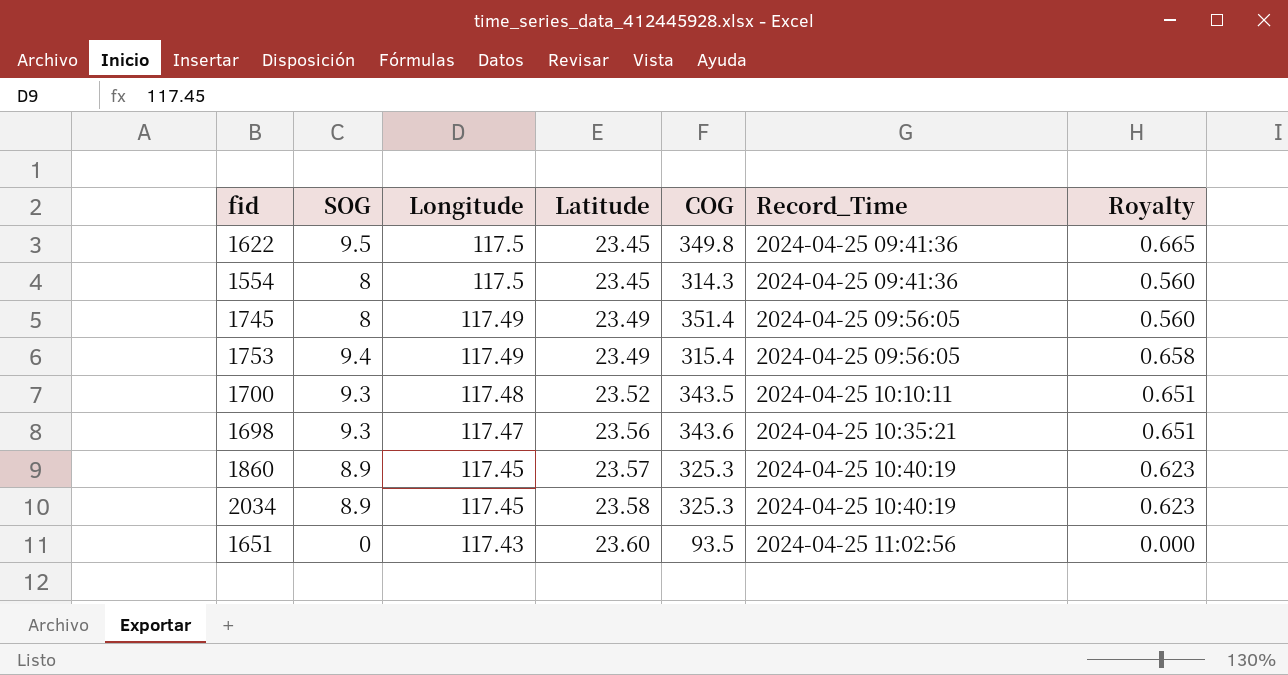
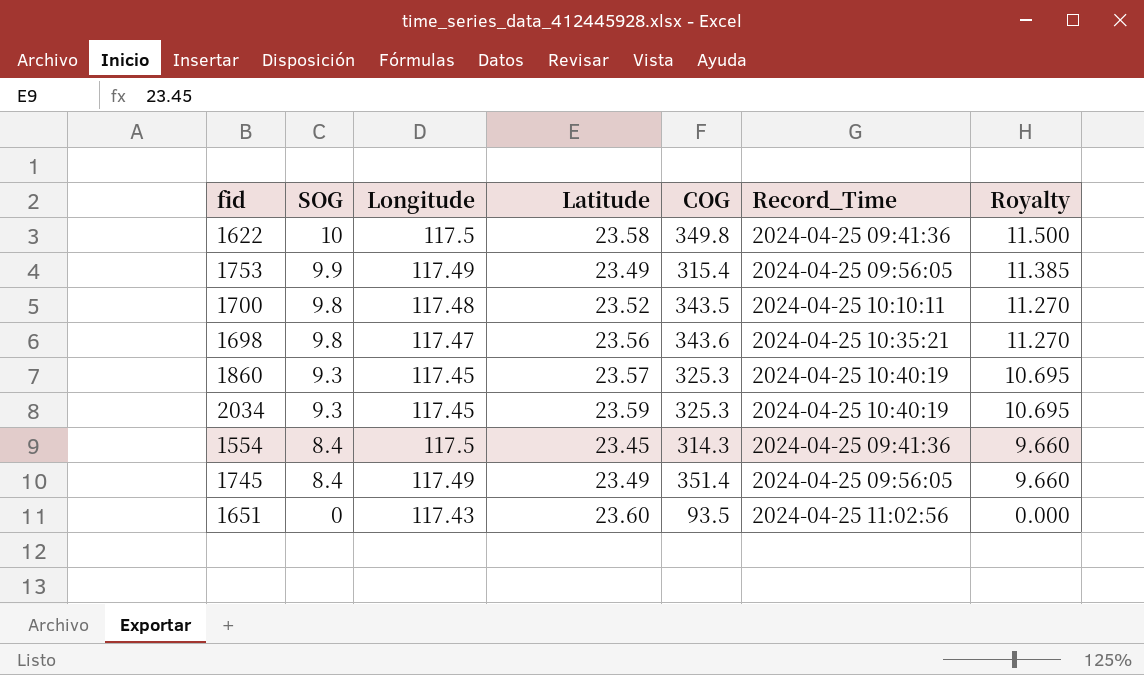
row order: Longitude descending -> SOG descending
column Royalty | formula: [SOG] * 0.07 -> [SOG] * 1.15
1622 | SOG: 9.5 -> 10
1622 | Latitude: 23.45 -> 23.58
1753 | SOG: 9.4 -> 9.9
1700 | SOG: 9.3 -> 9.8
1698 | SOG: 9.3 -> 9.8
1860 | SOG: 8.9 -> 9.3
2034 | SOG: 8.9 -> 9.3
2034 | Latitude: 23.58 -> 23.59
1554 | SOG: 8 -> 8.4
1745 | SOG: 8 -> 8.4

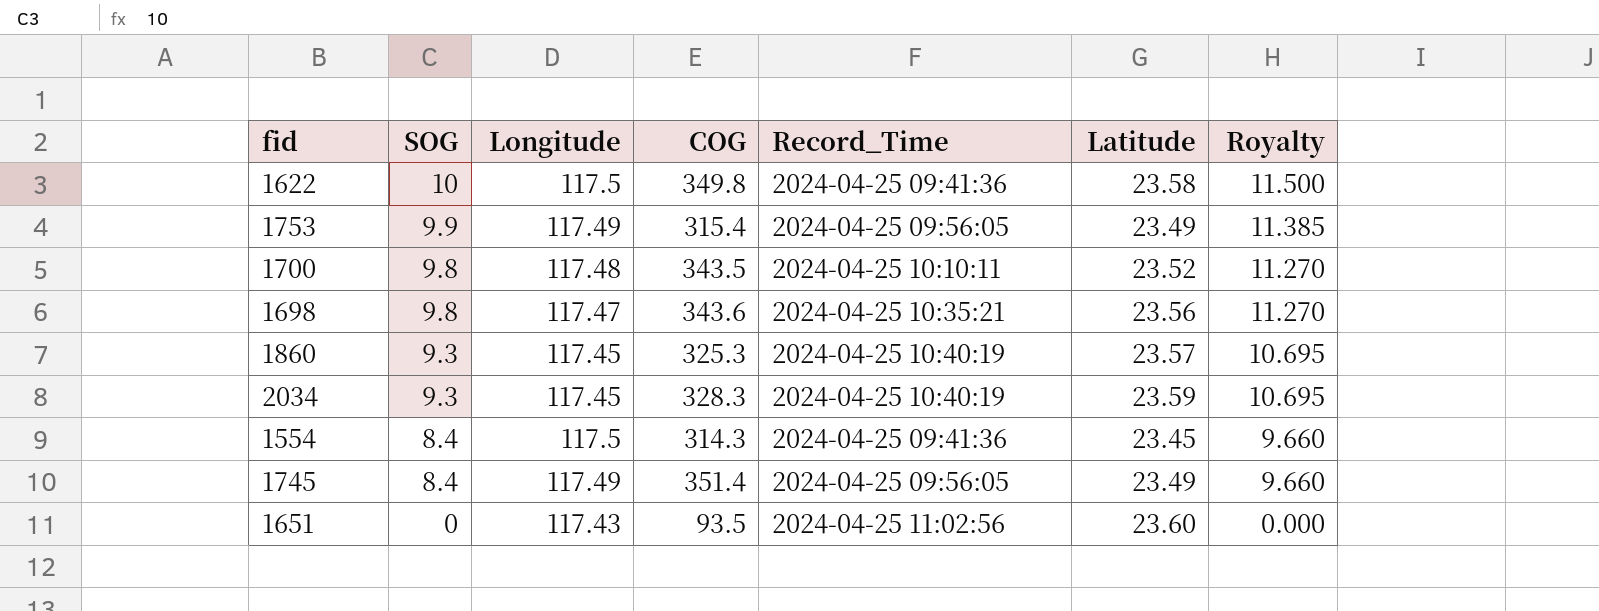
column Latitude | position: 4 -> 6
2034 | COG: 325.3 -> 328.3

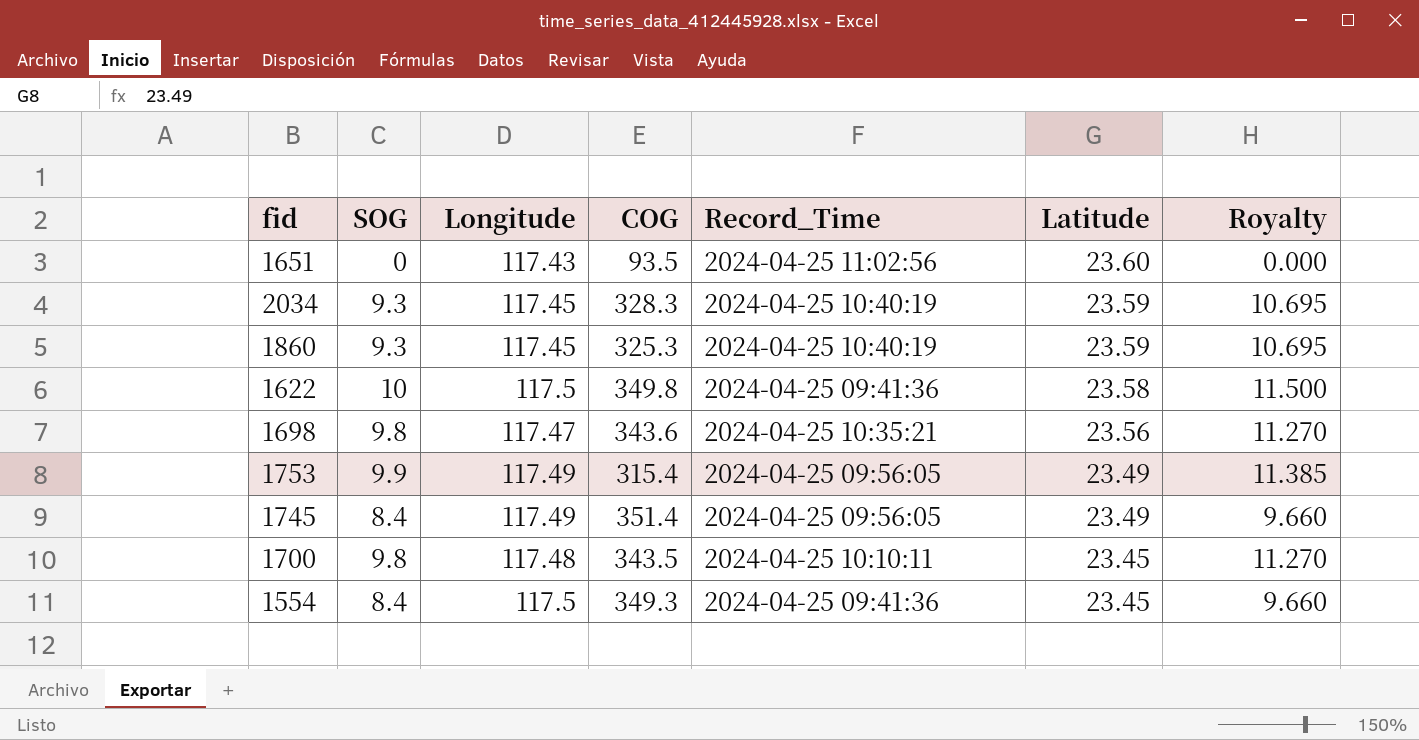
row order: SOG descending -> Latitude descending
1860 | Latitude: 23.57 -> 23.59
1700 | Latitude: 23.52 -> 23.45
1554 | COG: 314.3 -> 349.3

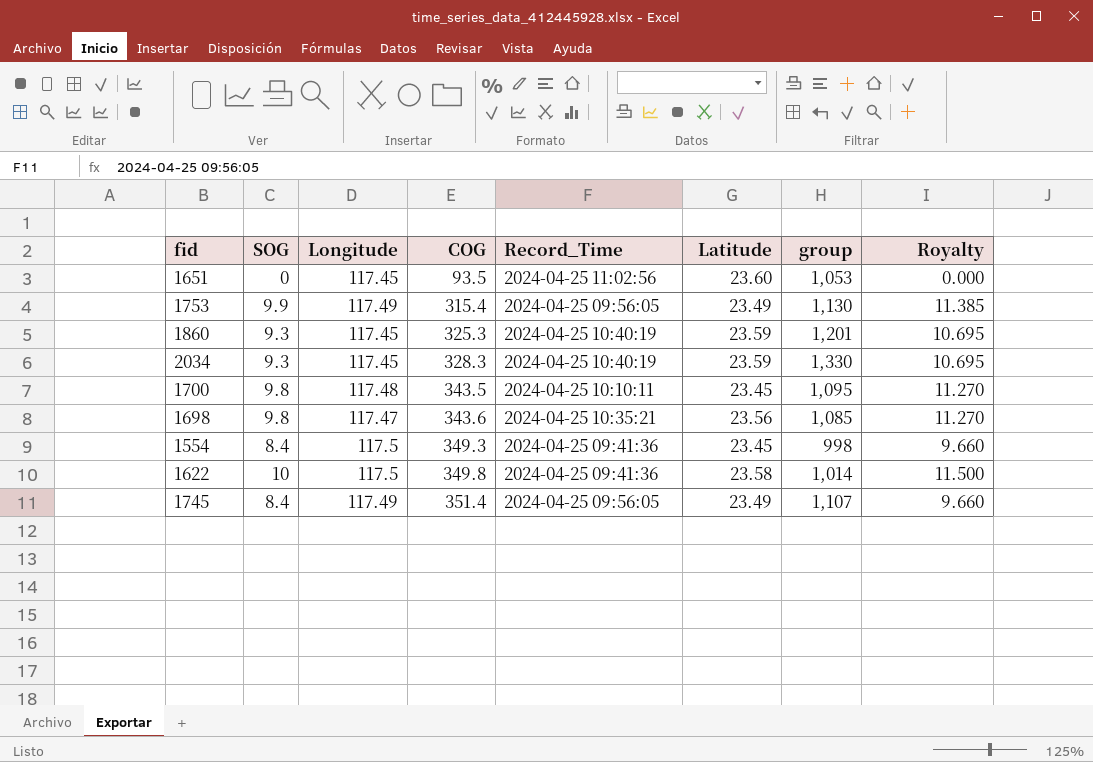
row order: Latitude descending -> COG ascending
column group | position: none -> 7
1651 | Longitude: 117.43 -> 117.45

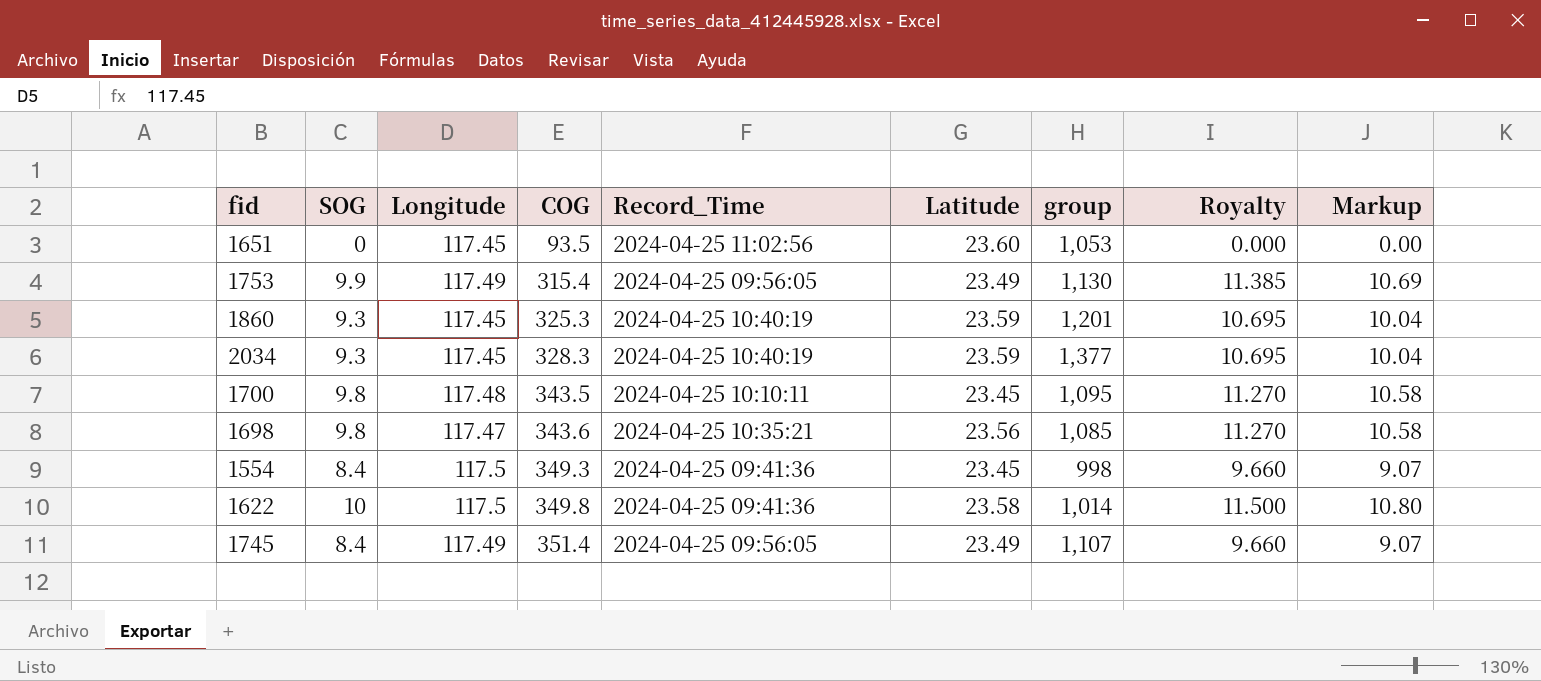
column Markup | formula: none -> [SOG] * 1.08
2034 | group: 1,330 -> 1,377

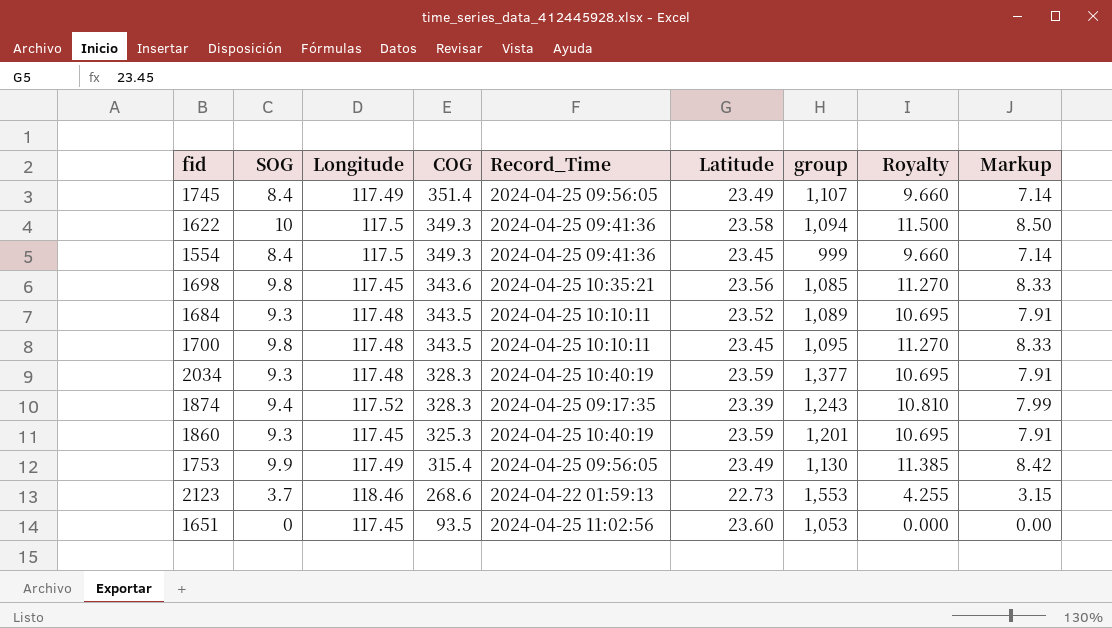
row order: COG ascending -> COG descending
column Markup | formula: [SOG] * 1.08 -> [SOG] * 0.85
1622 | COG: 349.8 -> 349.3
1622 | group: 1,014 -> 1,094
1554 | group: 998 -> 999
1698 | Longitude: 117.47 -> 117.45
row 1684: none -> 9.3 | 117.48 | 343.5 | 2024-04-25 10:10:11 | 23.52 | 1,089 | 10.695 | 7.91
2034 | Longitude: 117.45 -> 117.48
row 1874: none -> 9.4 | 117.52 | 328.3 | 2024-04-25 09:17:35 | 23.39 | 1,243 | 10.810 | 7.99
row 2123: none -> 3.7 | 118.46 | 268.6 | 2024-04-22 01:59:13 | 22.73 | 1,553 | 4.255 | 3.15

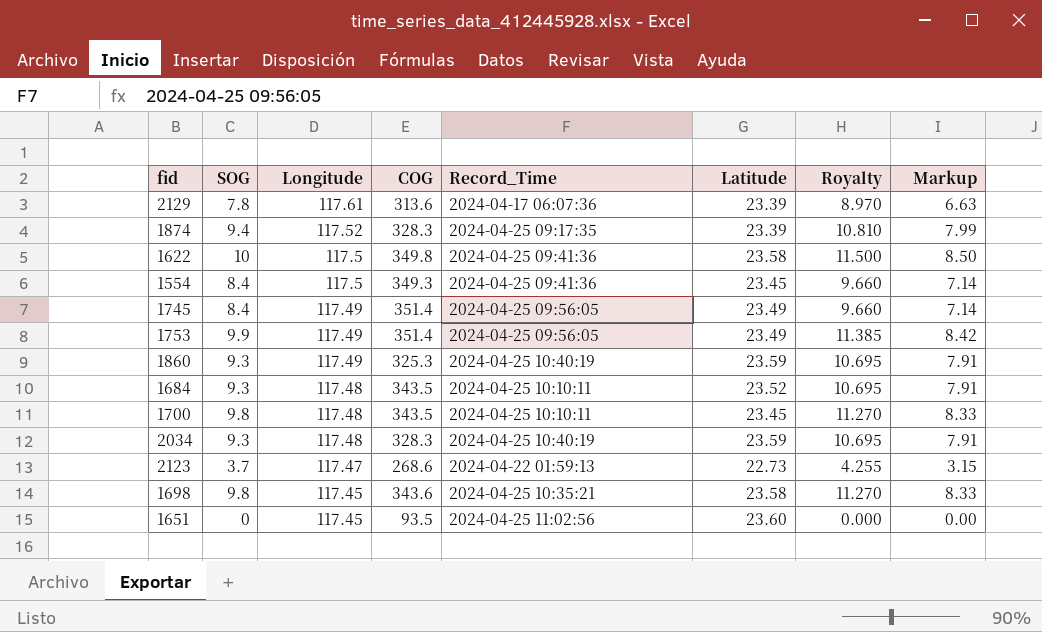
row order: COG descending -> Longitude descending
column group | position: 7 -> none
row 2129: none -> 7.8 | 117.61 | 313.6 | 2024-04-17 06:07:36 | 23.39 | 8.970 | 6.63
1622 | COG: 349.3 -> 349.8
1753 | COG: 315.4 -> 351.4
1860 | Longitude: 117.45 -> 117.49
2123 | Longitude: 118.46 -> 117.47
1698 | Latitude: 23.56 -> 23.58

